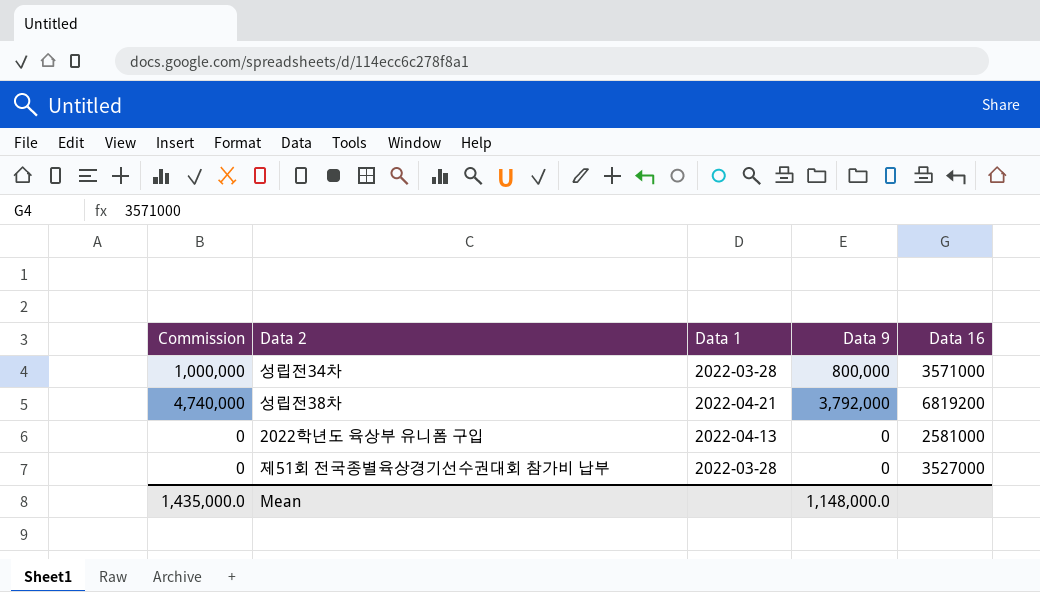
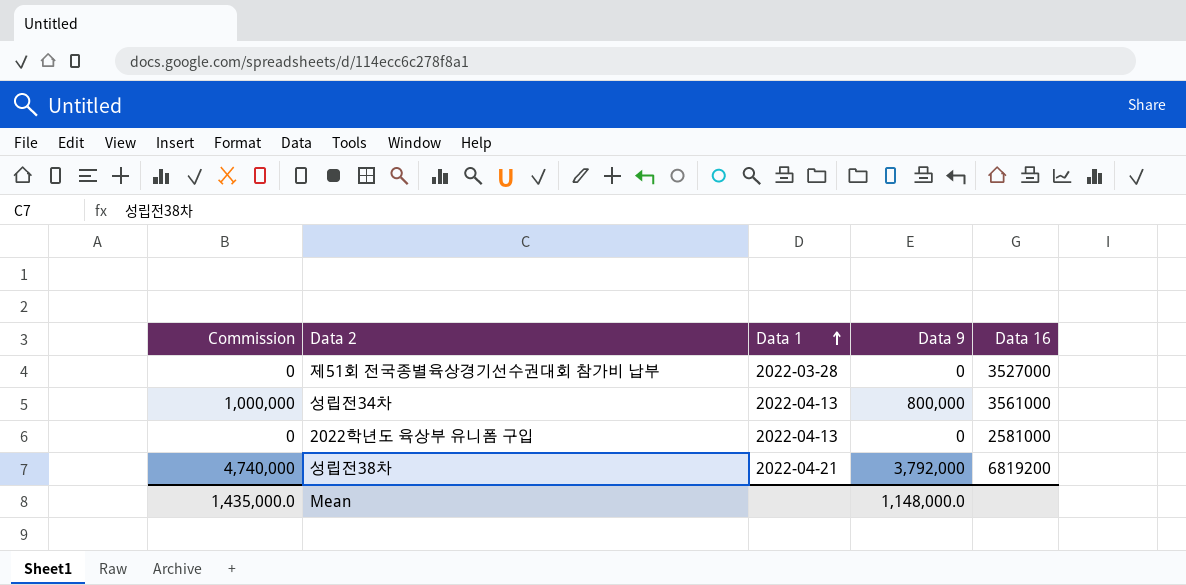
row order: none -> Data 1 ascending
성립전34차 | Data 1: 2022-03-28 -> 2022-04-13
성립전34차 | Data 16: 3571000 -> 3561000

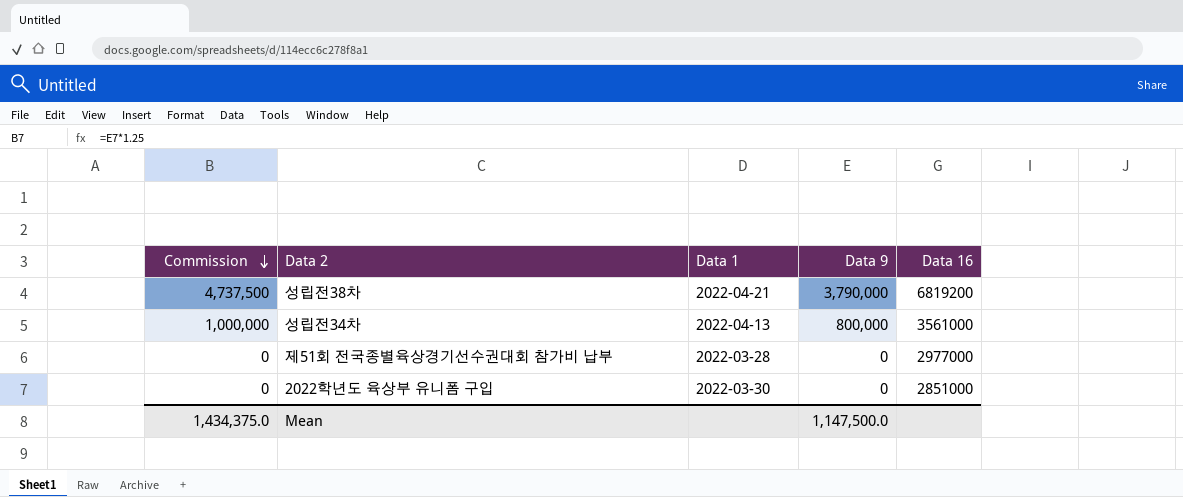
row order: Data 1 ascending -> Commission descending
성립전38차 | Commission: 4,740,000 -> 4,737,500
성립전38차 | Data 9: 3,792,000 -> 3,790,000
제51회 전국종별육상경기선수권대회 참가비 납부 | Data 16: 3527000 -> 2977000
2022학년도 육상부 유니폼 구입 | Data 1: 2022-04-13 -> 2022-03-30
2022학년도 육상부 유니폼 구입 | Data 16: 2581000 -> 2851000
Mean | Commission: 1,435,000.0 -> 1,434,375.0
Mean | Data 9: 1,148,000.0 -> 1,147,500.0

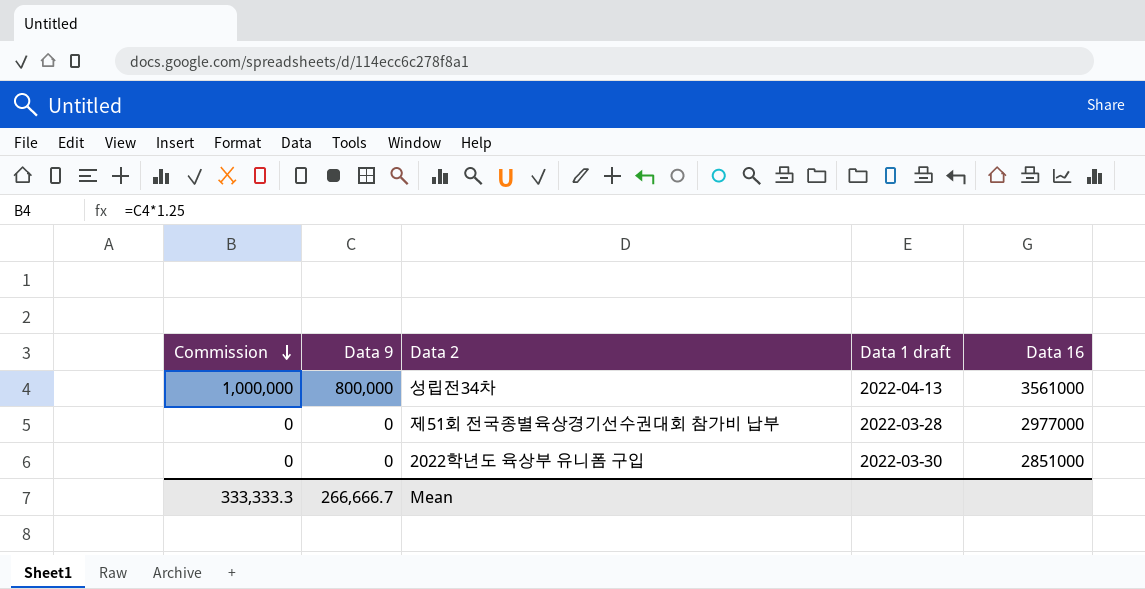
column Data 9 | position: 4 -> 2
column name: Data 1 -> Data 1 draft
row 성립전38차: 4,737,500 | 2022-04-21 | 3,790,000 | 6819200 -> none
Mean | Commission: 1,434,375.0 -> 333,333.3
Mean | Data 9: 1,147,500.0 -> 266,666.7

